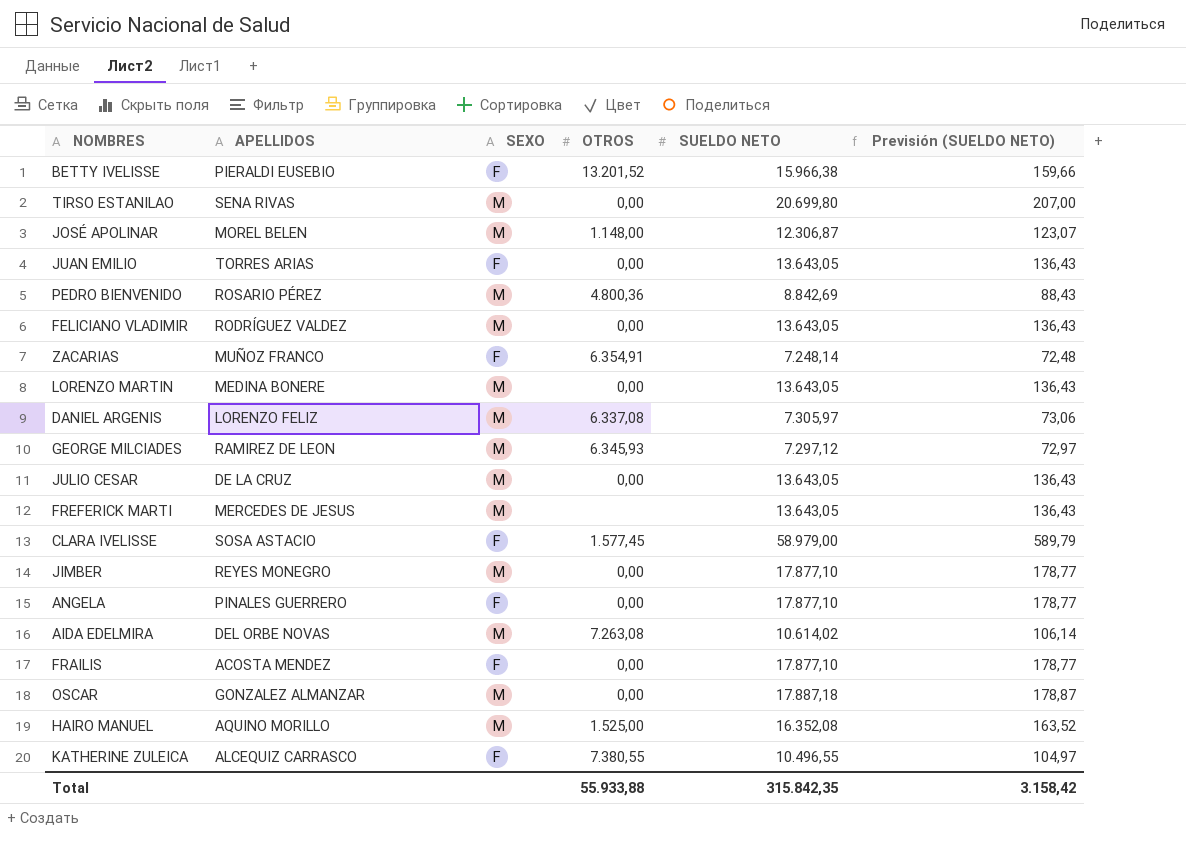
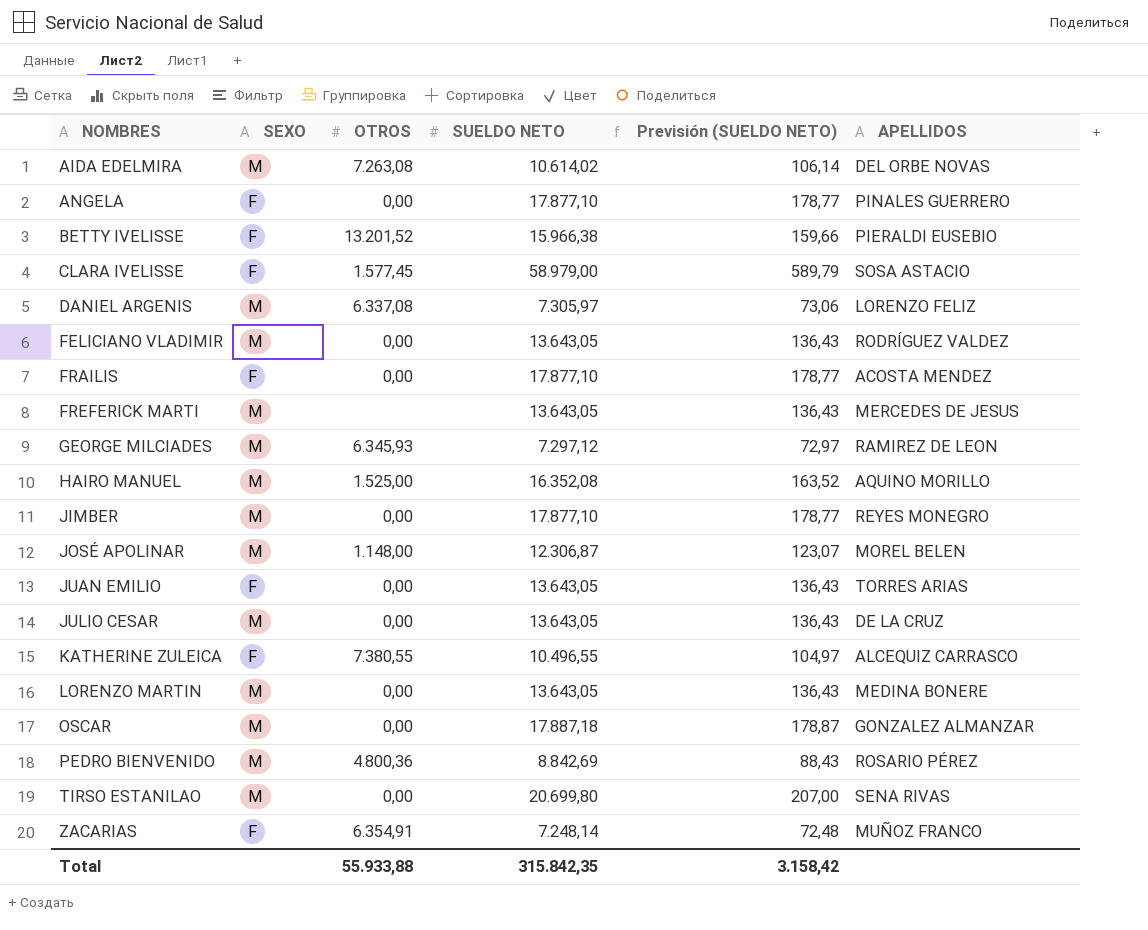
row order: none -> NOMBRES ascending
column APELLIDOS | position: 2 -> 6

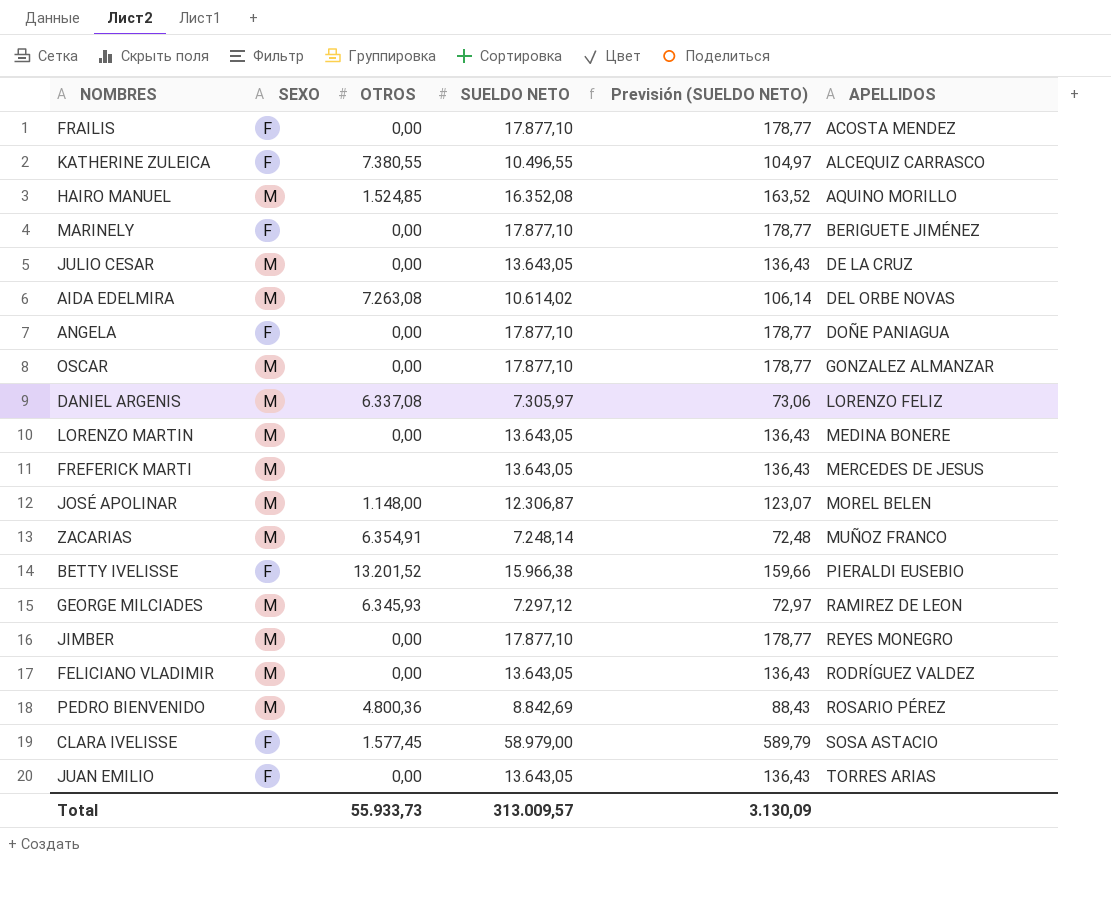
row order: NOMBRES ascending -> APELLIDOS ascending
row TIRSO ESTANILAO: M | 0,00 | 20.699,80 | 207,00 | SENA RIVAS -> none
HAIRO MANUEL | OTROS: 1.525,00 -> 1.524,85
row MARINELY: none -> F | 0,00 | 17.877,10 | 178,77 | BERIGUETE JIMÉNEZ
ANGELA | APELLIDOS: PINALES GUERRERO -> DOÑE PANIAGUA
OSCAR | SUELDO NETO: 17.887,18 -> 17.877,10
OSCAR | Previsión (SUELDO NETO): 178,87 -> 178,77
ZACARIAS | SEXO: F -> M
Total | OTROS: 55.933,88 -> 55.933,73
Total | SUELDO NETO: 315.842,35 -> 313.009,57
Total | Previsión (SUELDO NETO): 3.158,42 -> 3.130,09

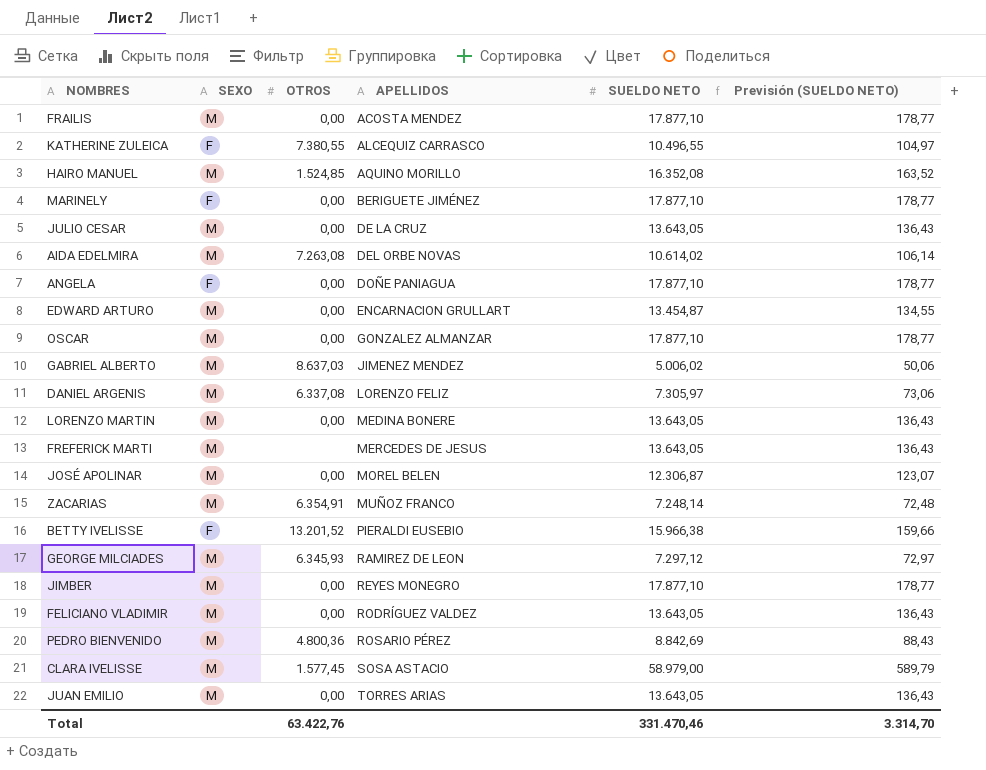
column APELLIDOS | position: 6 -> 4
FRAILIS | SEXO: F -> M
row EDWARD ARTURO: none -> M | 0,00 | ENCARNACION GRULLART | 13.454,87 | 134,55
row GABRIEL ALBERTO: none -> M | 8.637,03 | JIMENEZ MENDEZ | 5.006,02 | 50,06
JOSÉ APOLINAR | OTROS: 1.148,00 -> 0,00
CLARA IVELISSE | SEXO: F -> M
JUAN EMILIO | SEXO: F -> M
Total | OTROS: 55.933,73 -> 63.422,76
Total | SUELDO NETO: 313.009,57 -> 331.470,46
Total | Previsión (SUELDO NETO): 3.130,09 -> 3.314,70

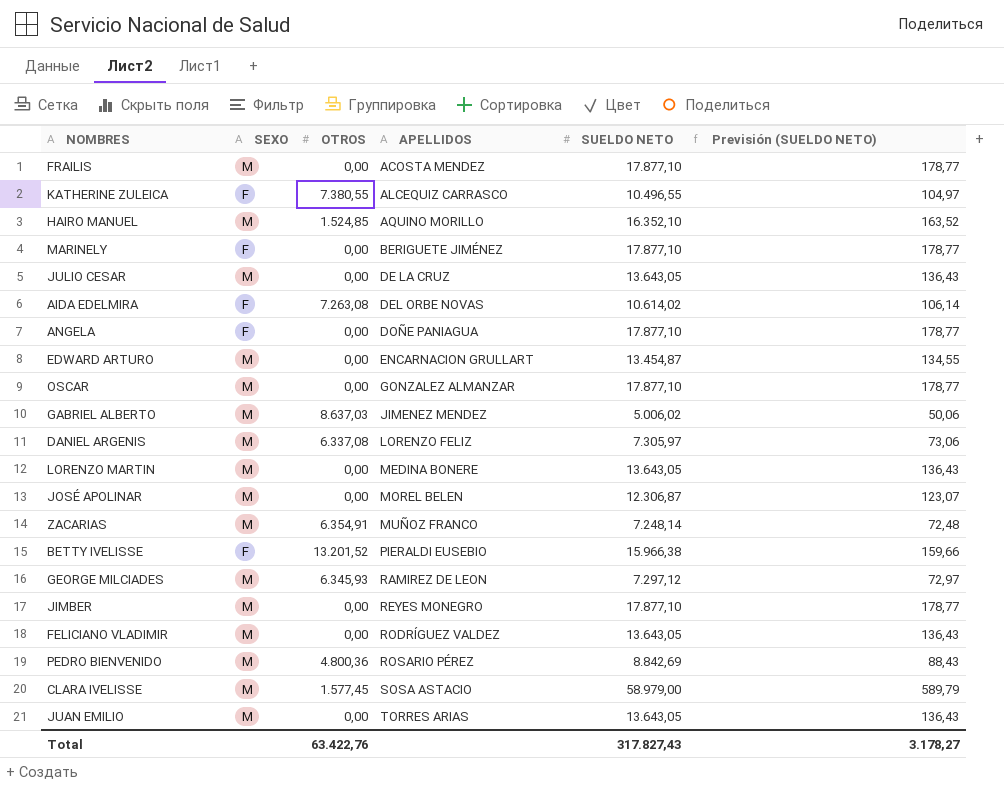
row FREFERICK MARTI: M | none | MERCEDES DE JESUS | 13.643,05 | 136,43 -> none
HAIRO MANUEL | SUELDO NETO: 16.352,08 -> 16.352,10
AIDA EDELMIRA | SEXO: M -> F
Total | SUELDO NETO: 331.470,46 -> 317.827,43
Total | Previsión (SUELDO NETO): 3.314,70 -> 3.178,27

